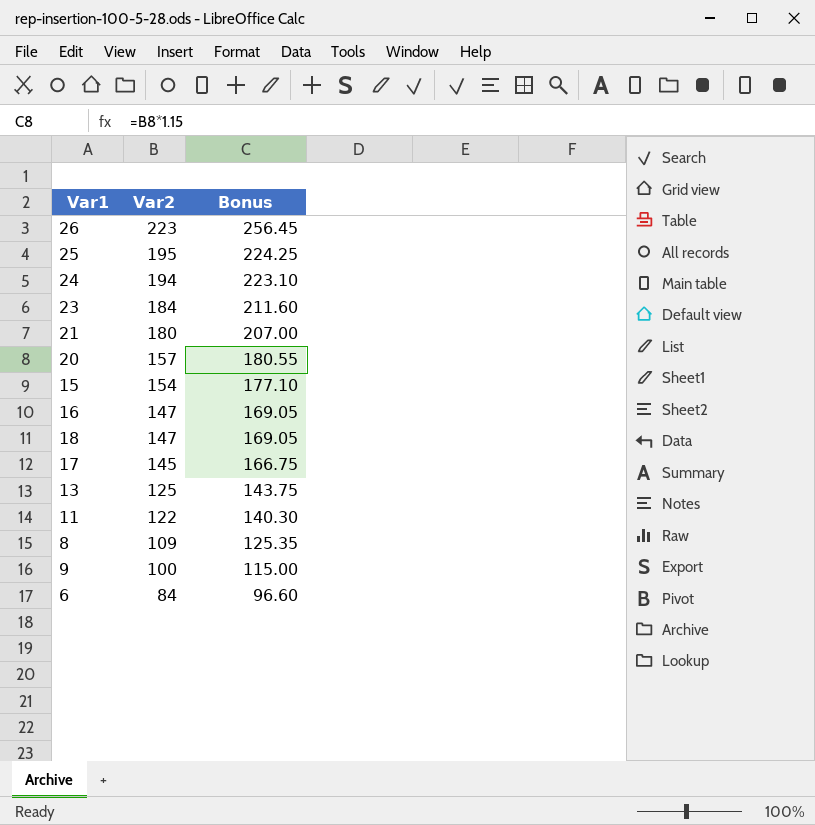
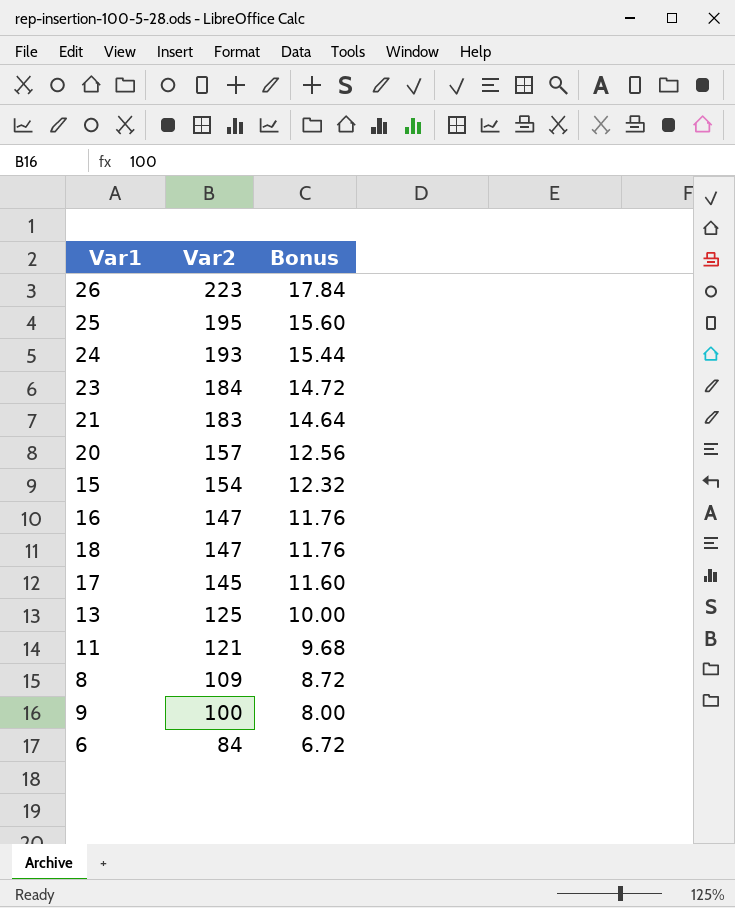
column Bonus | formula: [Var2] * 1.15 -> [Var2] * 0.08
24 | Var2: 194 -> 193
21 | Var2: 180 -> 183
11 | Var2: 122 -> 121

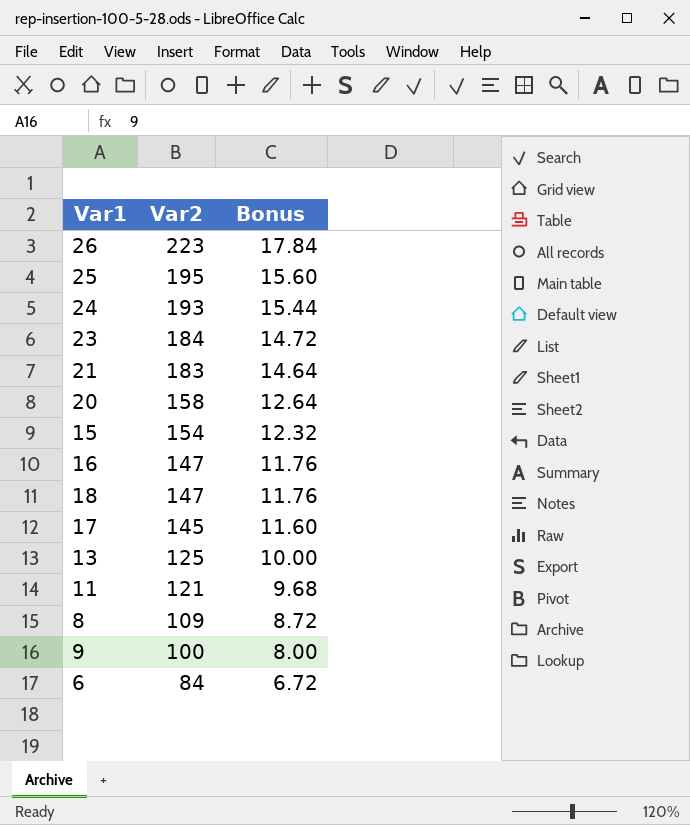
20 | Var2: 157 -> 158
20 | Bonus: 12.56 -> 12.64

